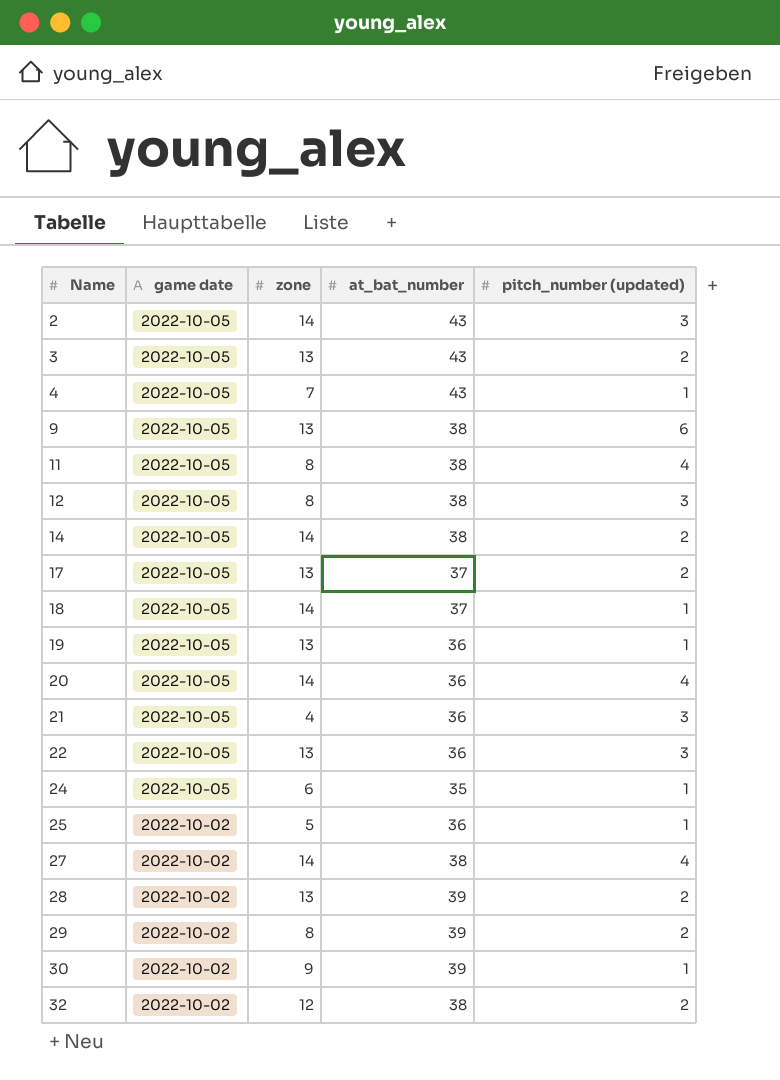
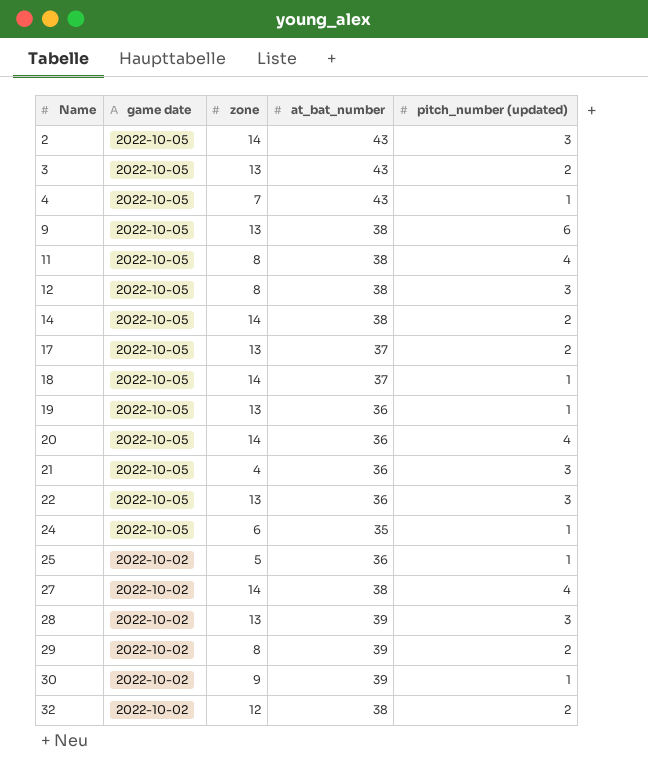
28 | pitch_number (updated): 2 -> 3

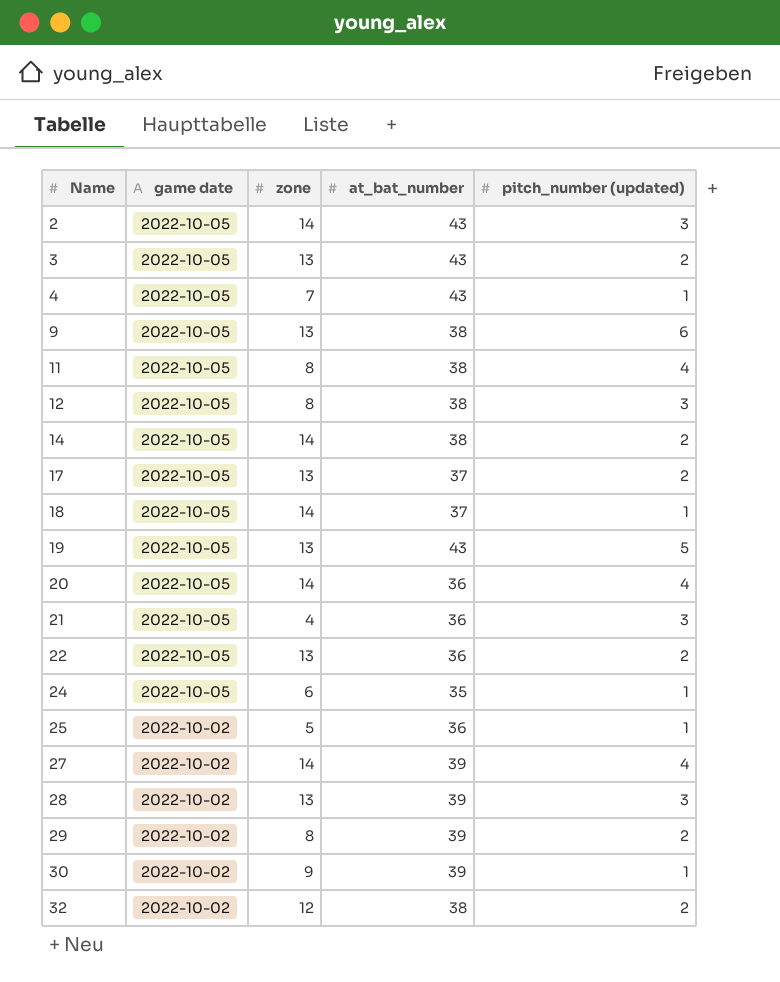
19 | at_bat_number: 36 -> 43
19 | pitch_number (updated): 1 -> 5
22 | pitch_number (updated): 3 -> 2
27 | at_bat_number: 38 -> 39

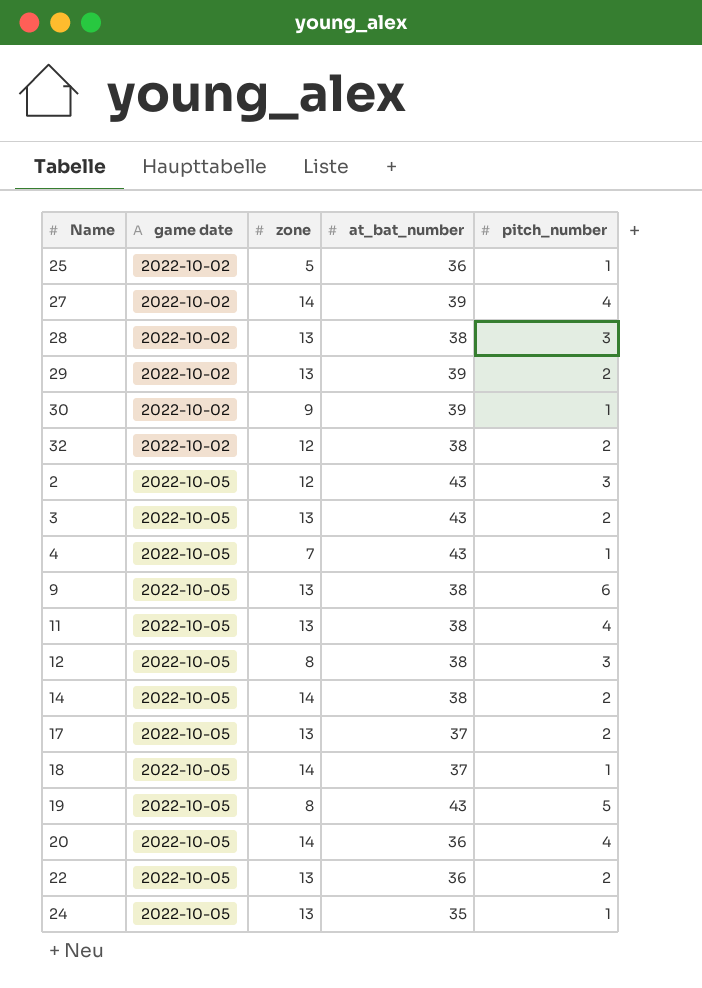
row order: Name ascending -> game date ascending
column name: pitch_number (updated) -> pitch_number
row 21: 2022-10-05 | 4 | 36 | 3 -> none
28 | at_bat_number: 39 -> 38
29 | zone: 8 -> 13
2 | zone: 14 -> 12
11 | zone: 8 -> 13
19 | zone: 13 -> 8
24 | zone: 6 -> 13

